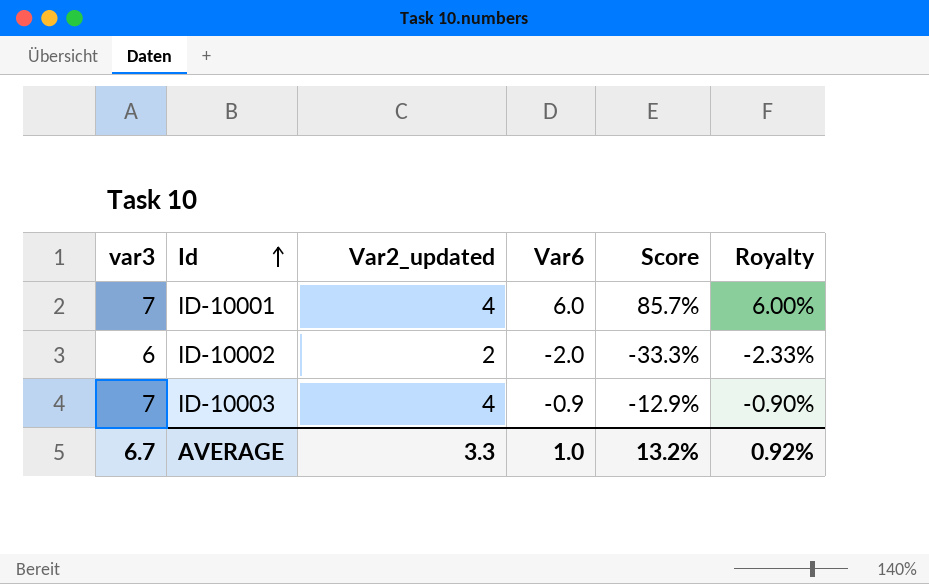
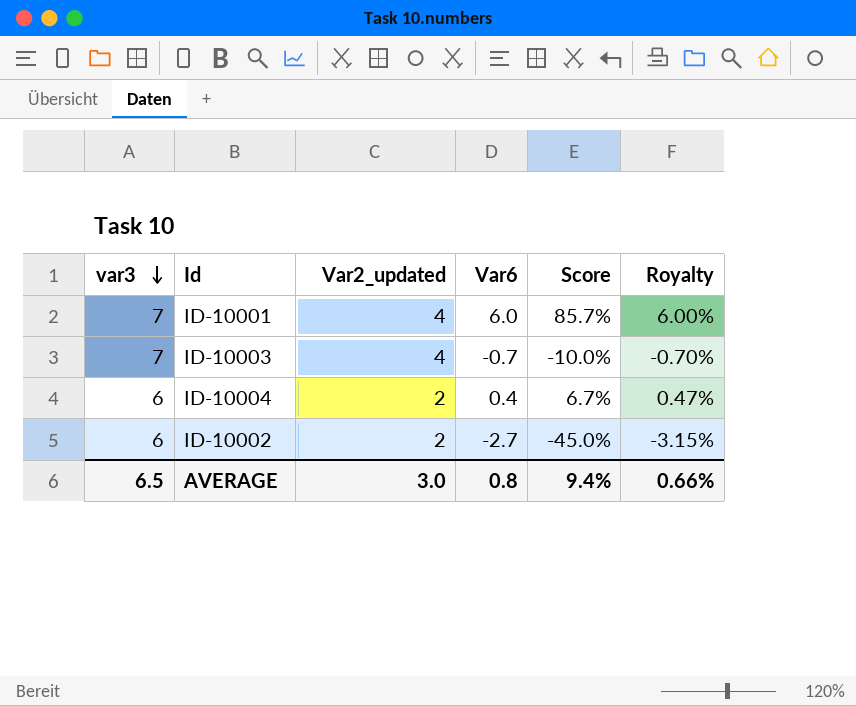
row order: Id ascending -> var3 descending
ID-10003 | Var6: -0.9 -> -0.7
ID-10003 | Score: -12.9% -> -10.0%
ID-10003 | Royalty: -0.90% -> -0.70%
row ID-10004: none -> 6 | 2 | 0.4 | 6.7% | 0.47%
ID-10002 | Var6: -2.0 -> -2.7
ID-10002 | Score: -33.3% -> -45.0%
ID-10002 | Royalty: -2.33% -> -3.15%
AVERAGE | var3: 6.7 -> 6.5
AVERAGE | Var2_updated: 3.3 -> 3.0
AVERAGE | Var6: 1.0 -> 0.8
AVERAGE | Score: 13.2% -> 9.4%
AVERAGE | Royalty: 0.92% -> 0.66%

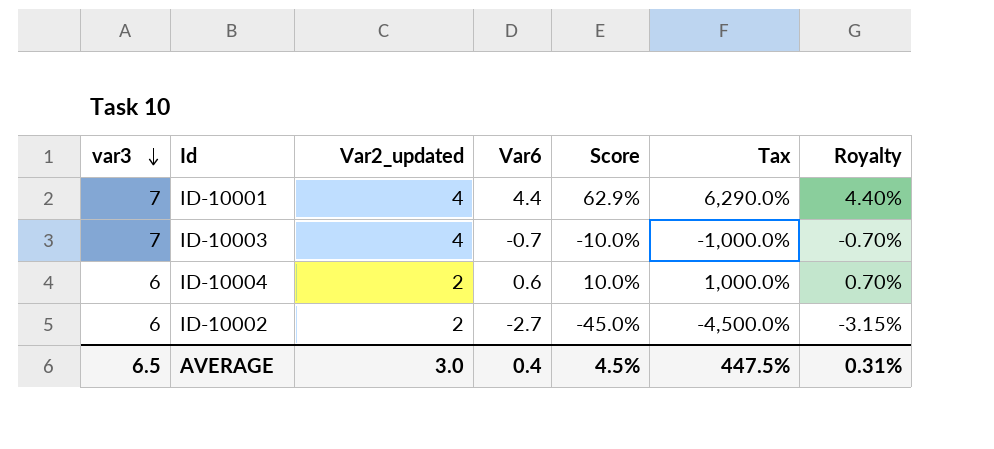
column Tax | formula: none -> [Score] * 100
ID-10001 | Var6: 6.0 -> 4.4
ID-10001 | Score: 85.7% -> 62.9%
ID-10001 | Royalty: 6.00% -> 4.40%
ID-10004 | Var6: 0.4 -> 0.6
ID-10004 | Score: 6.7% -> 10.0%
ID-10004 | Royalty: 0.47% -> 0.70%
AVERAGE | Var6: 0.8 -> 0.4
AVERAGE | Score: 9.4% -> 4.5%
AVERAGE | Royalty: 0.66% -> 0.31%

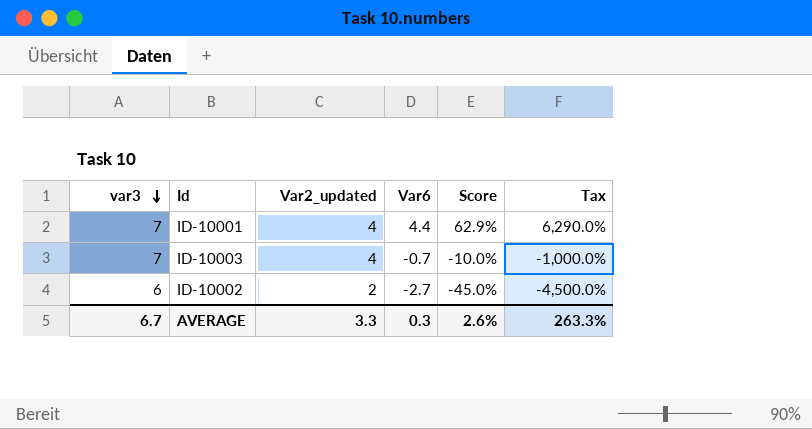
column Royalty | formula: [Score] * 0.07 -> none
row ID-10004: 6 | 2 | 0.6 | 10.0% | 1,000.0% | 0.70% -> none
AVERAGE | var3: 6.5 -> 6.7
AVERAGE | Var2_updated: 3.0 -> 3.3
AVERAGE | Var6: 0.4 -> 0.3
AVERAGE | Score: 4.5% -> 2.6%
AVERAGE | Tax: 447.5% -> 263.3%

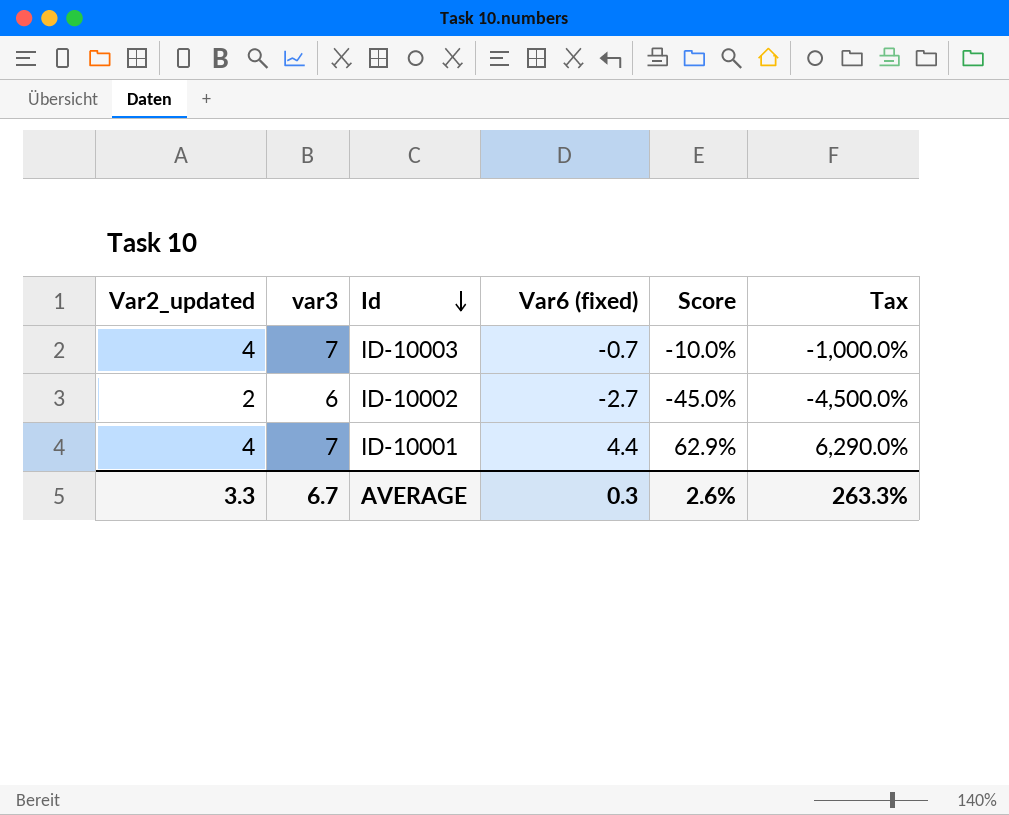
row order: var3 descending -> Id descending
column Var2_updated | position: 3 -> 1
column name: Var6 -> Var6 (fixed)

